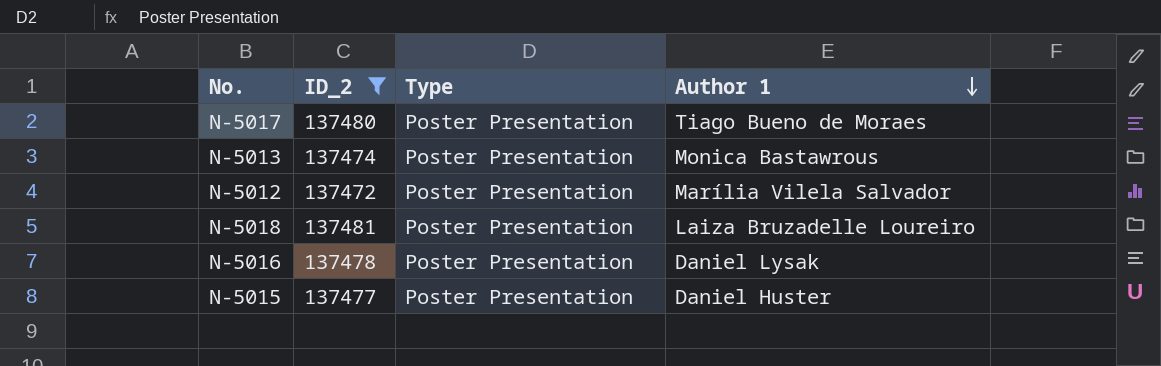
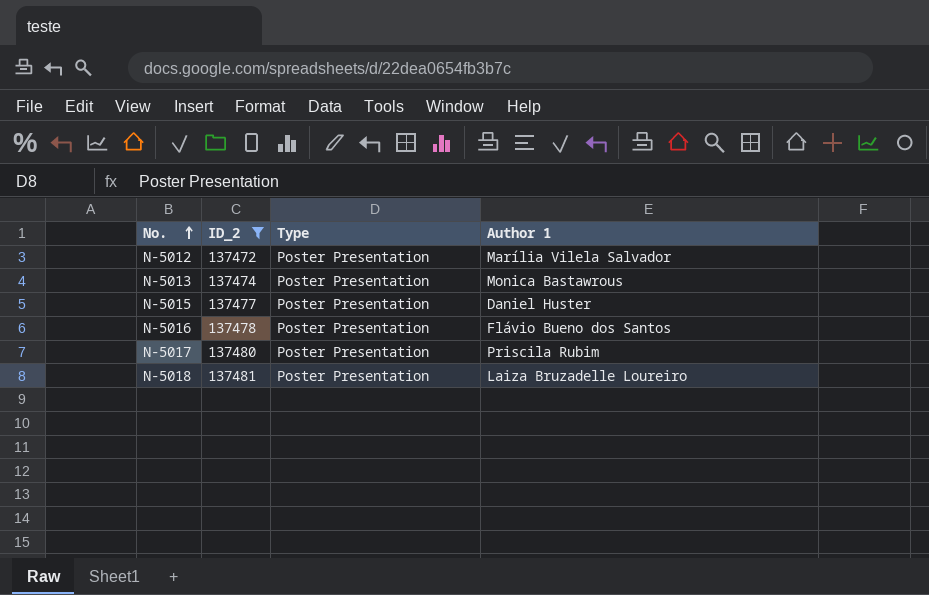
row order: Author 1 descending -> No. ascending
N-5016 | Author 1: Daniel Lysak -> Flávio Bueno dos Santos
N-5017 | Author 1: Tiago Bueno de Moraes -> Priscila Rubim

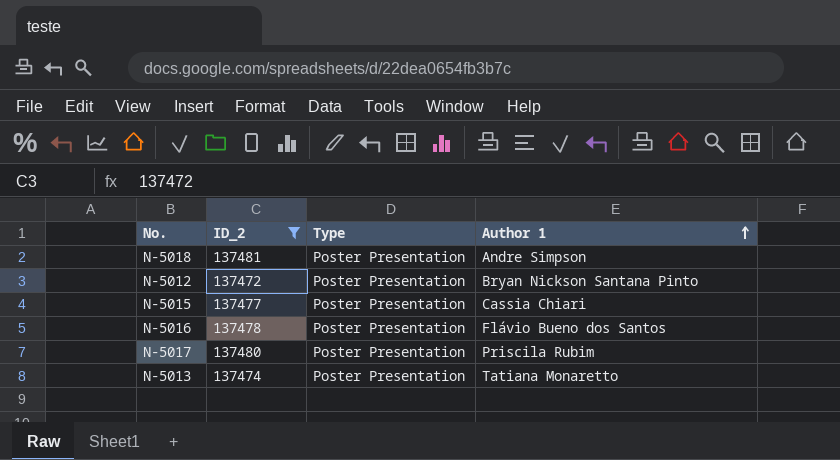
row order: No. ascending -> Author 1 ascending
N-5018 | Author 1: Laiza Bruzadelle Loureiro -> Andre Simpson
N-5012 | Author 1: Marília Vilela Salvador -> Bryan Nickson Santana Pinto
N-5015 | Author 1: Daniel Huster -> Cassia Chiari
N-5013 | Author 1: Monica Bastawrous -> Tatiana Monaretto

